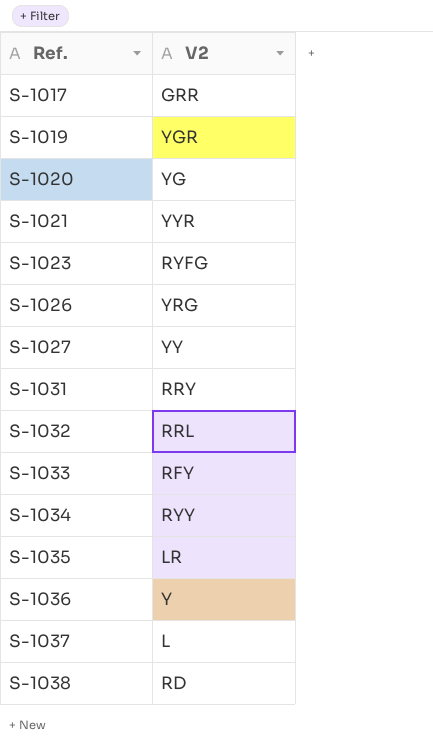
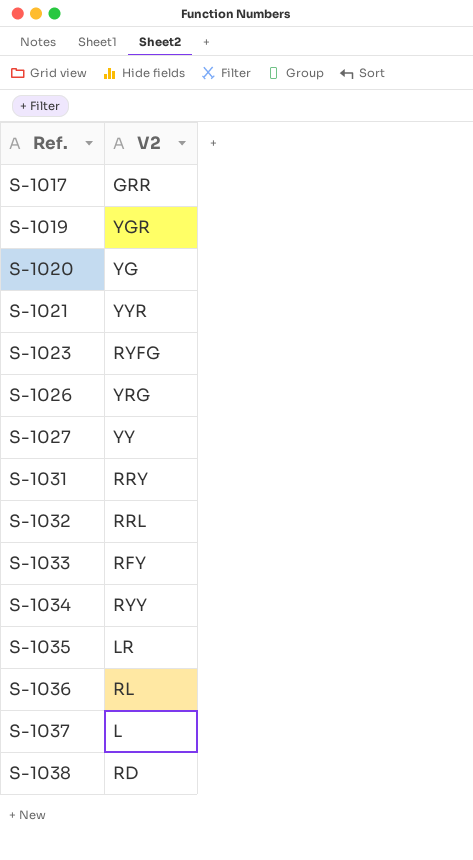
S-1036 | V2: Y -> RL

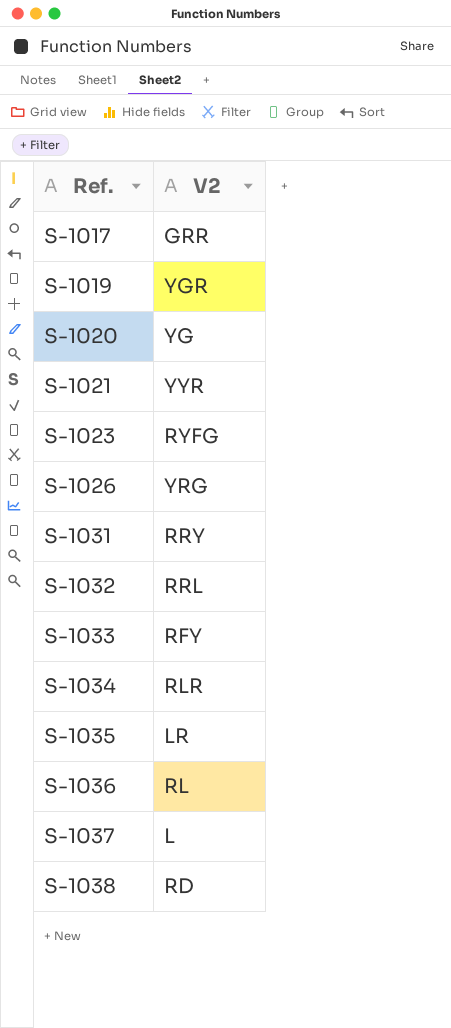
row S-1027: YY -> none
S-1034 | V2: RYY -> RLR

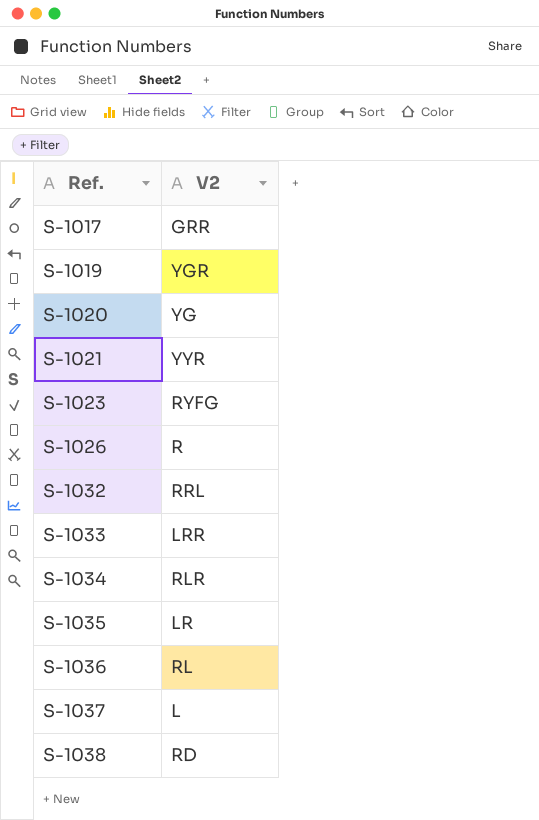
row S-1031: RRY -> none
S-1026 | V2: YRG -> R
S-1033 | V2: RFY -> LRR

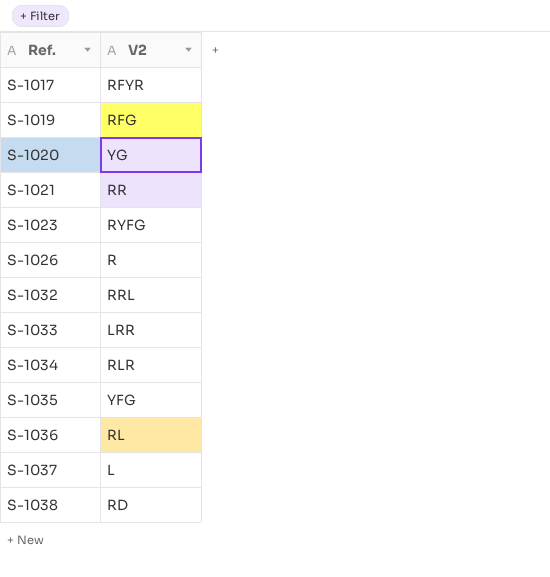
S-1017 | V2: GRR -> RFYR
S-1019 | V2: YGR -> RFG
S-1021 | V2: YYR -> RR
S-1035 | V2: LR -> YFG

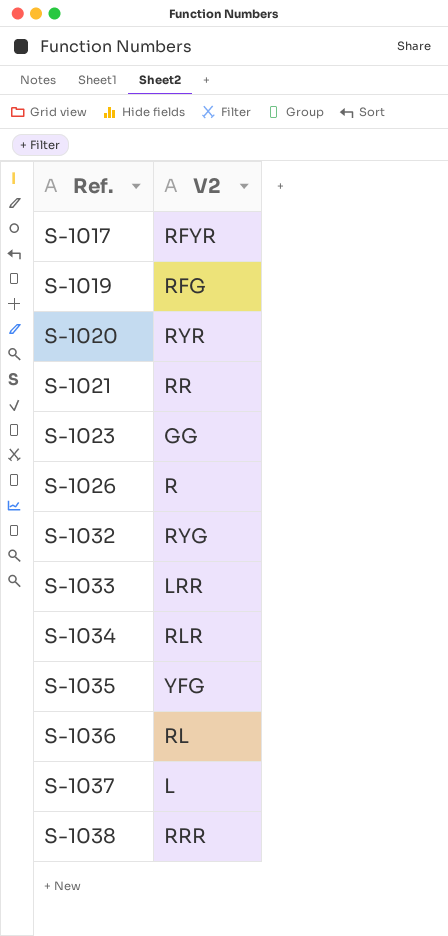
S-1020 | V2: YG -> RYR
S-1023 | V2: RYFG -> GG
S-1032 | V2: RRL -> RYG
S-1038 | V2: RD -> RRR

